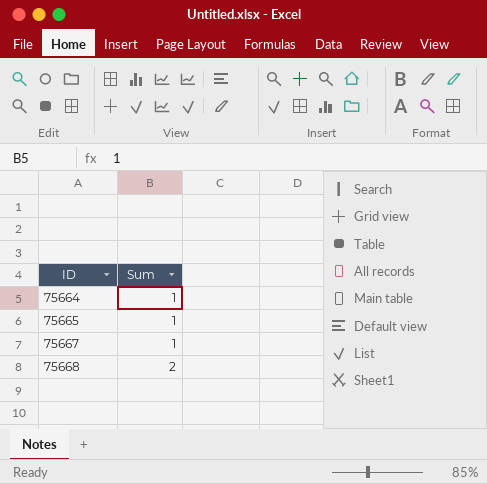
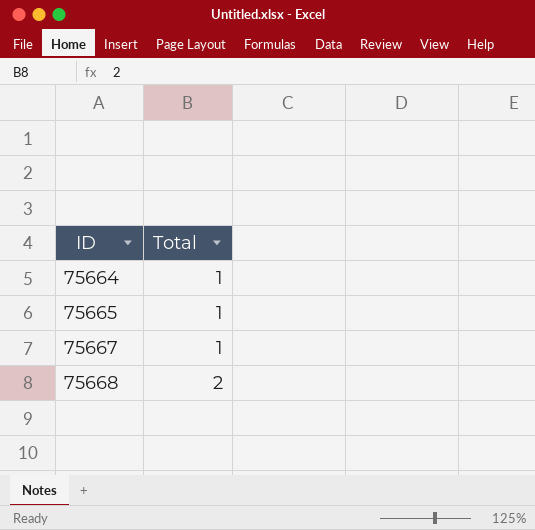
column name: Sum -> Total

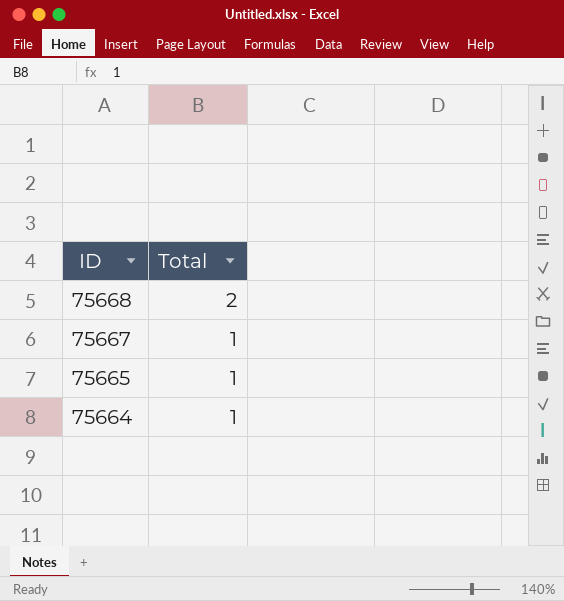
row order: ID ascending -> ID descending

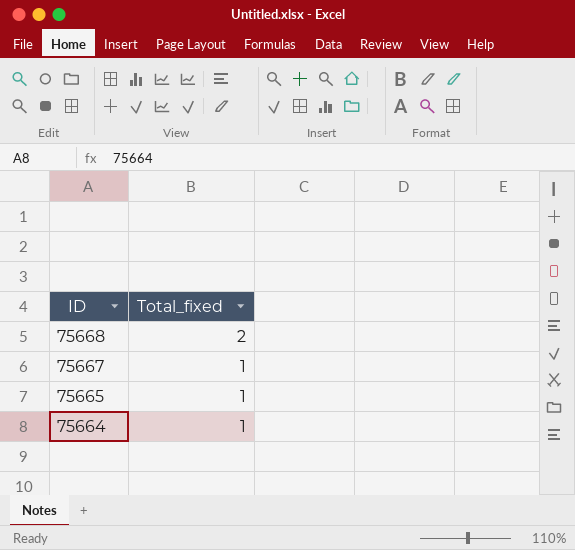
column name: Total -> Total_fixed

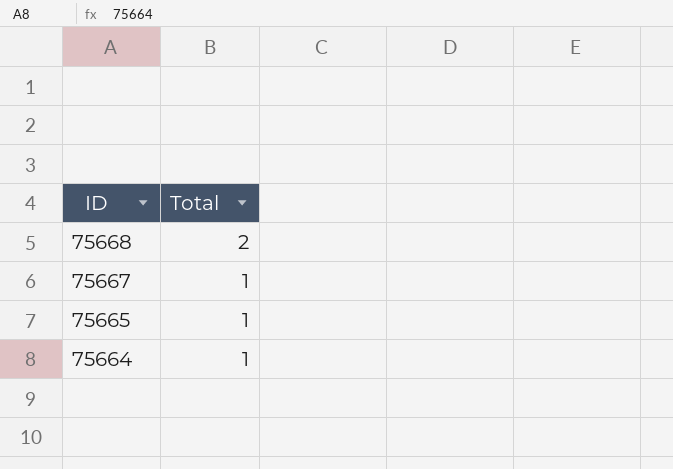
column name: Total_fixed -> Total

